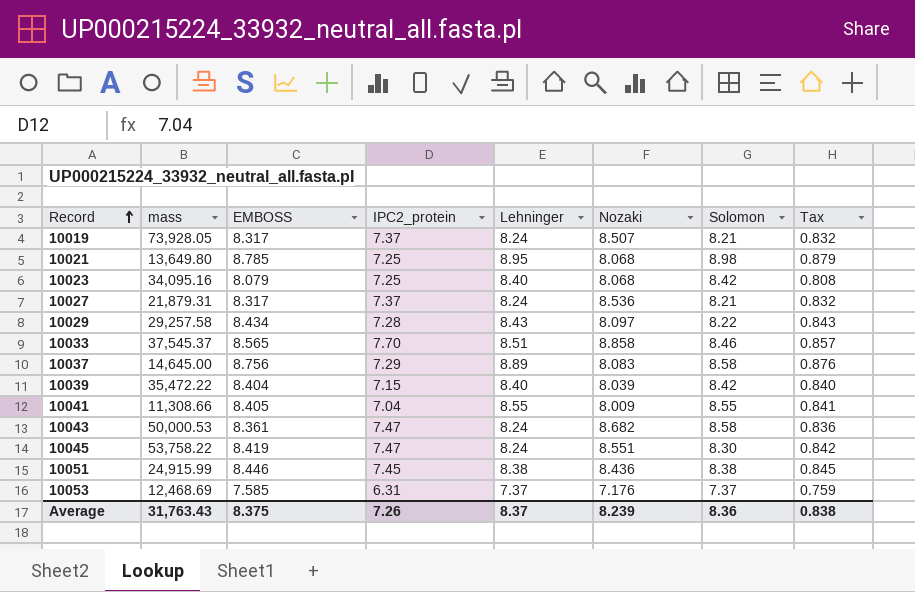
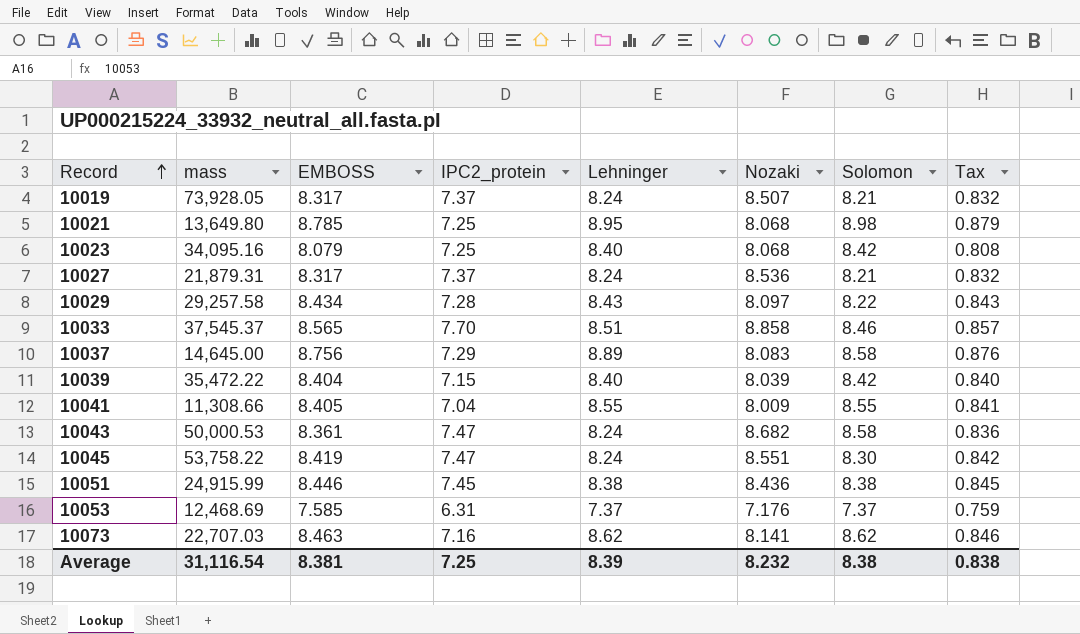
row 10073: none -> 22,707.03 | 8.463 | 7.16 | 8.62 | 8.141 | 8.62 | 0.846
Average | mass: 31,763.43 -> 31,116.54
Average | EMBOSS: 8.375 -> 8.381
Average | IPC2_protein: 7.26 -> 7.25
Average | Lehninger: 8.37 -> 8.39
Average | Nozaki: 8.239 -> 8.232
Average | Solomon: 8.36 -> 8.38

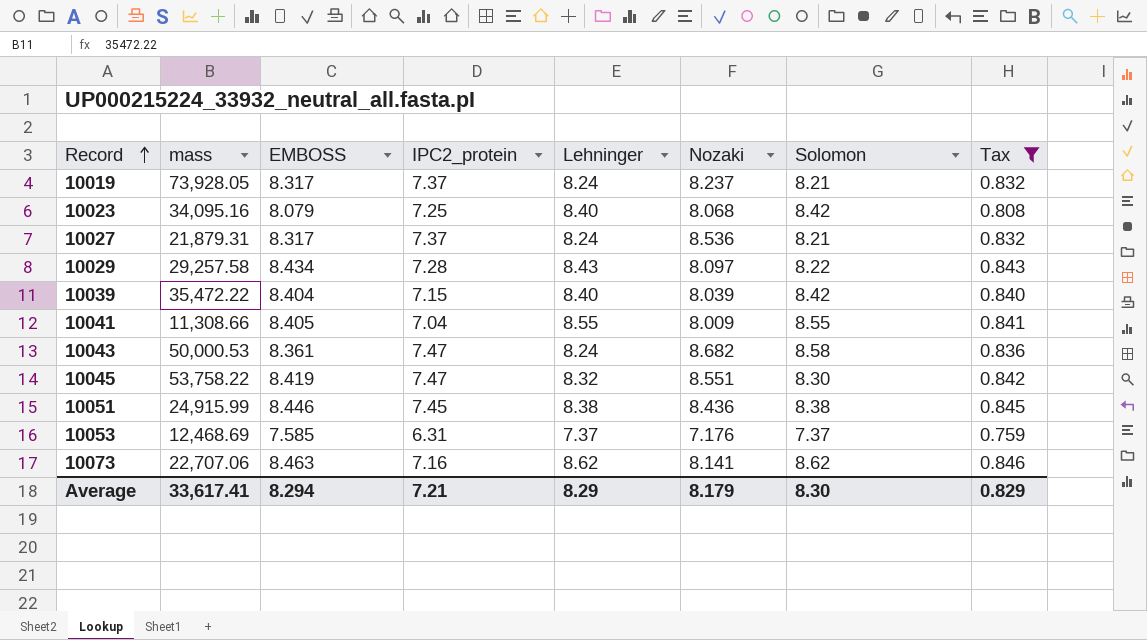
filter: none -> Tax <= 0.846
10019 | Nozaki: 8.507 -> 8.237
10045 | Lehninger: 8.24 -> 8.32
10073 | mass: 22,707.03 -> 22,707.06
Average | mass: 31,116.54 -> 33,617.41
Average | EMBOSS: 8.381 -> 8.294
Average | IPC2_protein: 7.25 -> 7.21
Average | Lehninger: 8.39 -> 8.29
Average | Nozaki: 8.232 -> 8.179
Average | Solomon: 8.38 -> 8.30
Average | Tax: 0.838 -> 0.829

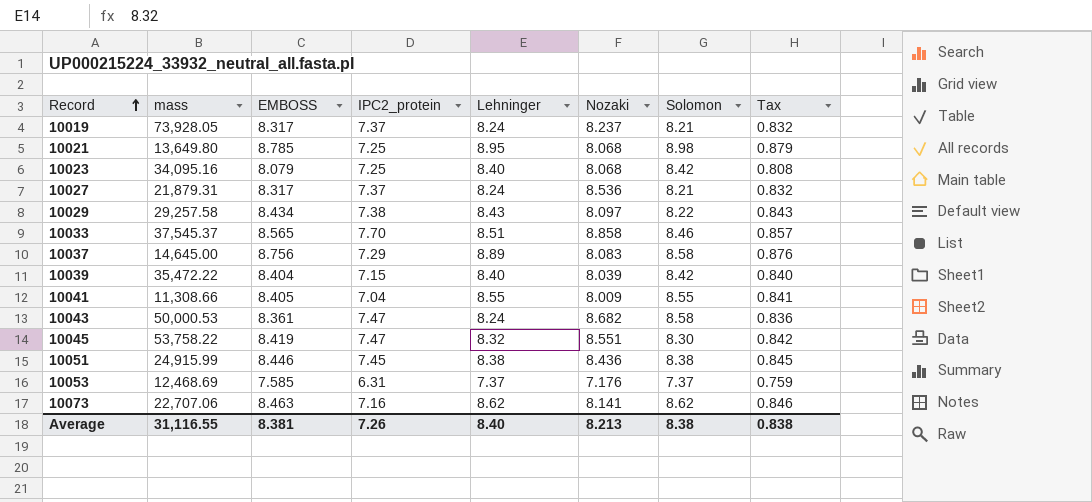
filter: Tax <= 0.846 -> none
10029 | IPC2_protein: 7.28 -> 7.38
Average | mass: 33,617.41 -> 31,116.55
Average | EMBOSS: 8.294 -> 8.381
Average | IPC2_protein: 7.21 -> 7.26
Average | Lehninger: 8.29 -> 8.40
Average | Nozaki: 8.179 -> 8.213
Average | Solomon: 8.30 -> 8.38
Average | Tax: 0.829 -> 0.838

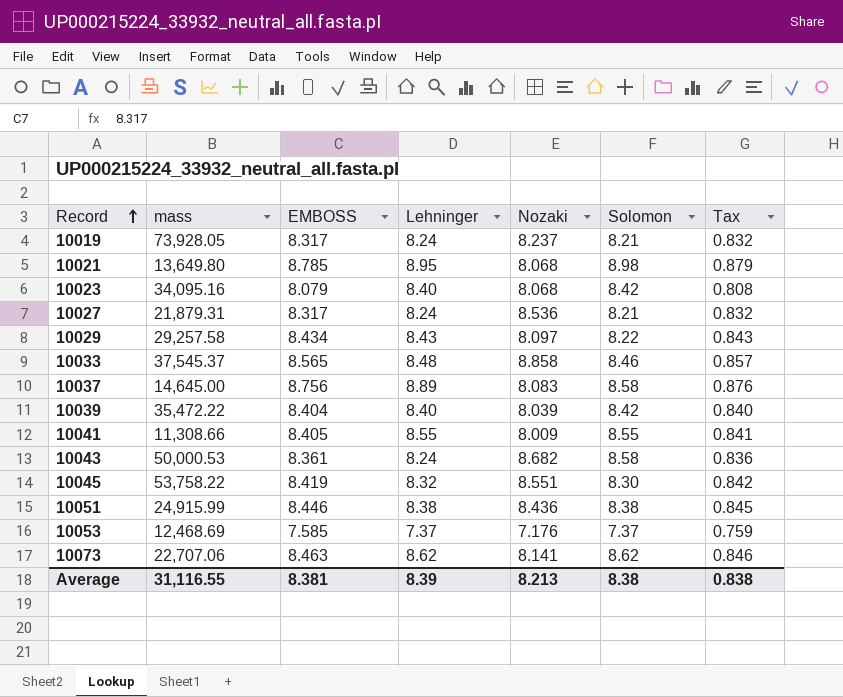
column IPC2_protein | position: 4 -> none
10033 | Lehninger: 8.51 -> 8.48
Average | Lehninger: 8.40 -> 8.39

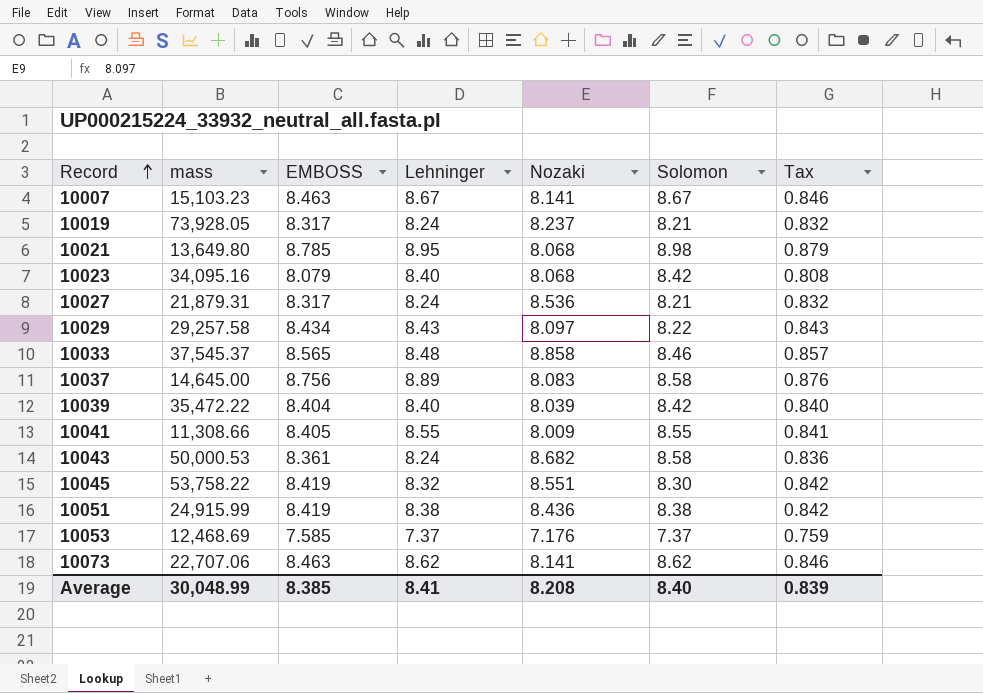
row 10007: none -> 15,103.23 | 8.463 | 8.67 | 8.141 | 8.67 | 0.846
10051 | EMBOSS: 8.446 -> 8.419
10051 | Tax: 0.845 -> 0.842
Average | mass: 31,116.55 -> 30,048.99
Average | EMBOSS: 8.381 -> 8.385
Average | Lehninger: 8.39 -> 8.41
Average | Nozaki: 8.213 -> 8.208
Average | Solomon: 8.38 -> 8.40
Average | Tax: 0.838 -> 0.839

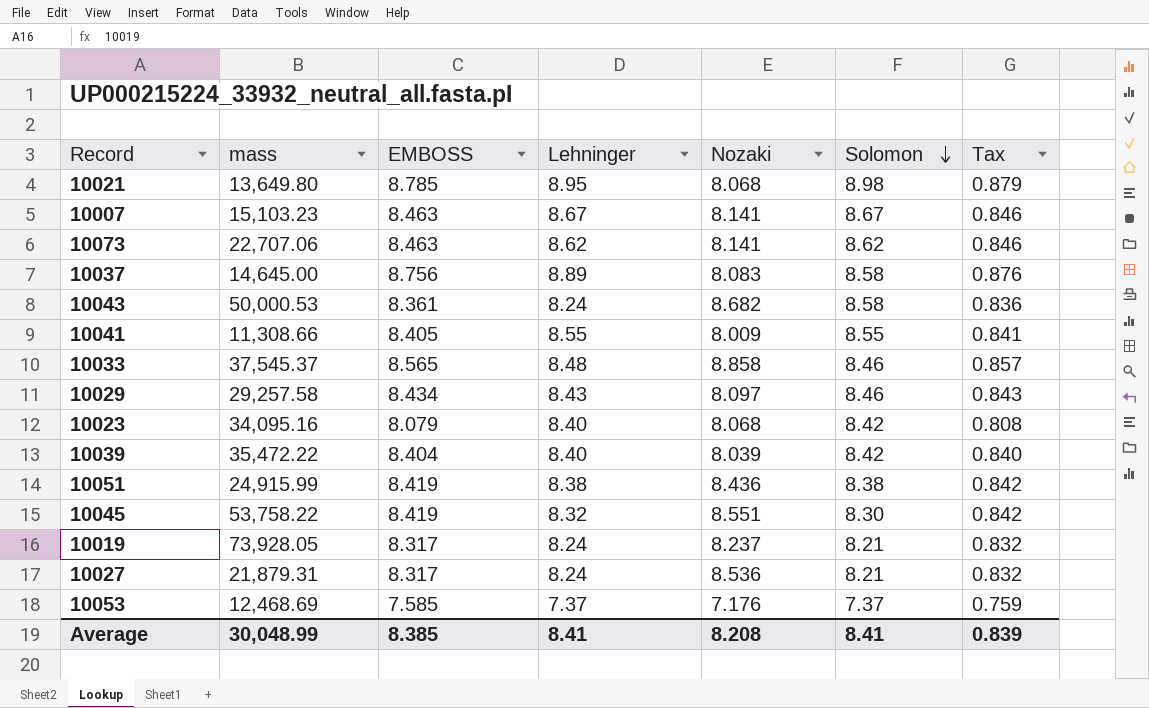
row order: Record ascending -> Solomon descending
10029 | Solomon: 8.22 -> 8.46
Average | Solomon: 8.40 -> 8.41

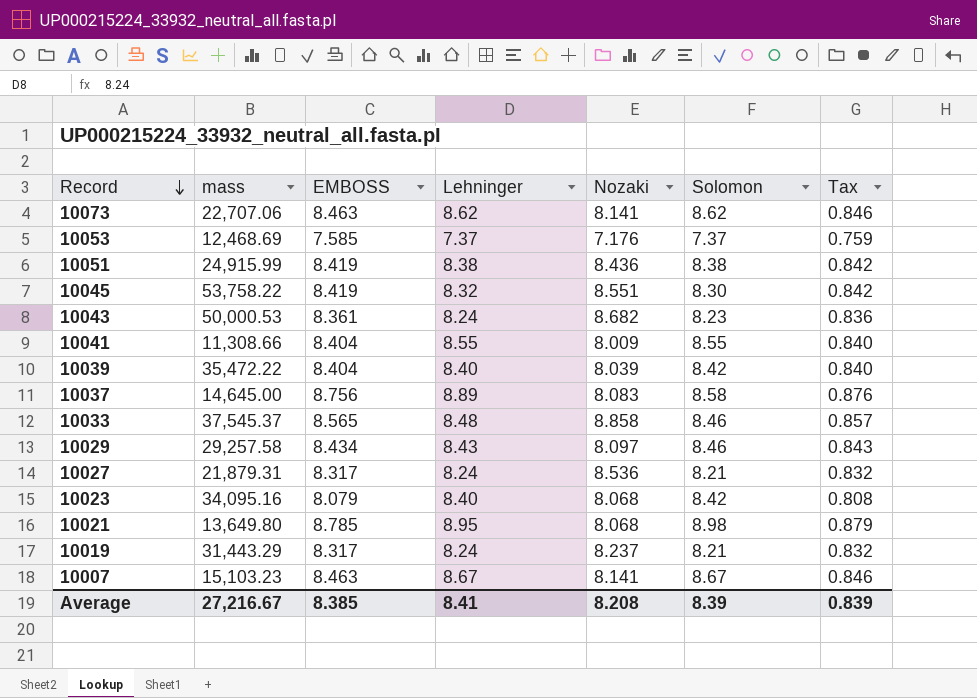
row order: Solomon descending -> Record descending
10043 | Solomon: 8.58 -> 8.23
10041 | EMBOSS: 8.405 -> 8.404
10041 | Tax: 0.841 -> 0.840
10019 | mass: 73,928.05 -> 31,443.29
Average | mass: 30,048.99 -> 27,216.67
Average | Solomon: 8.41 -> 8.39

